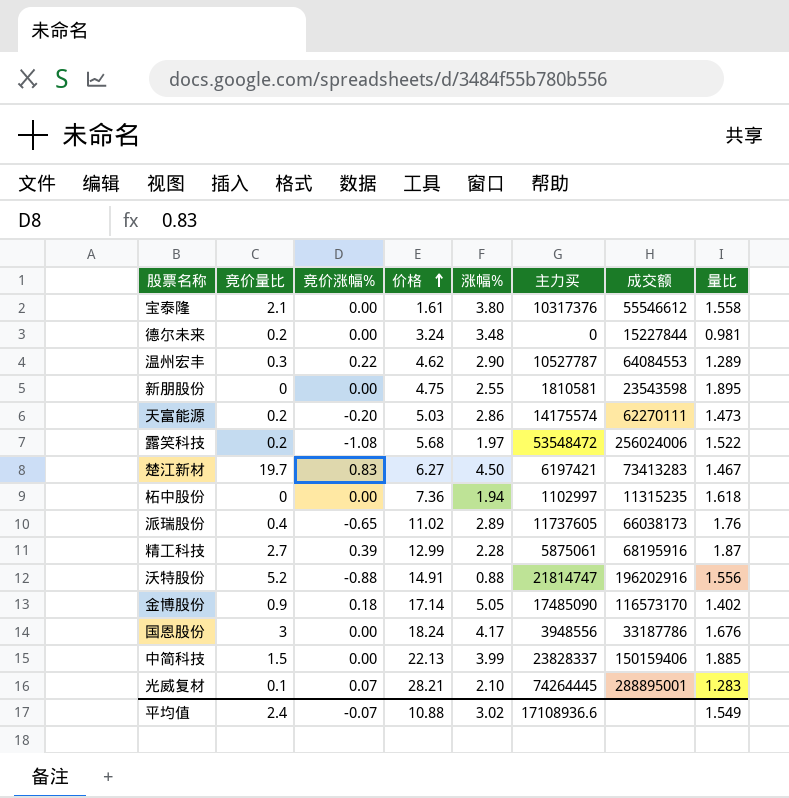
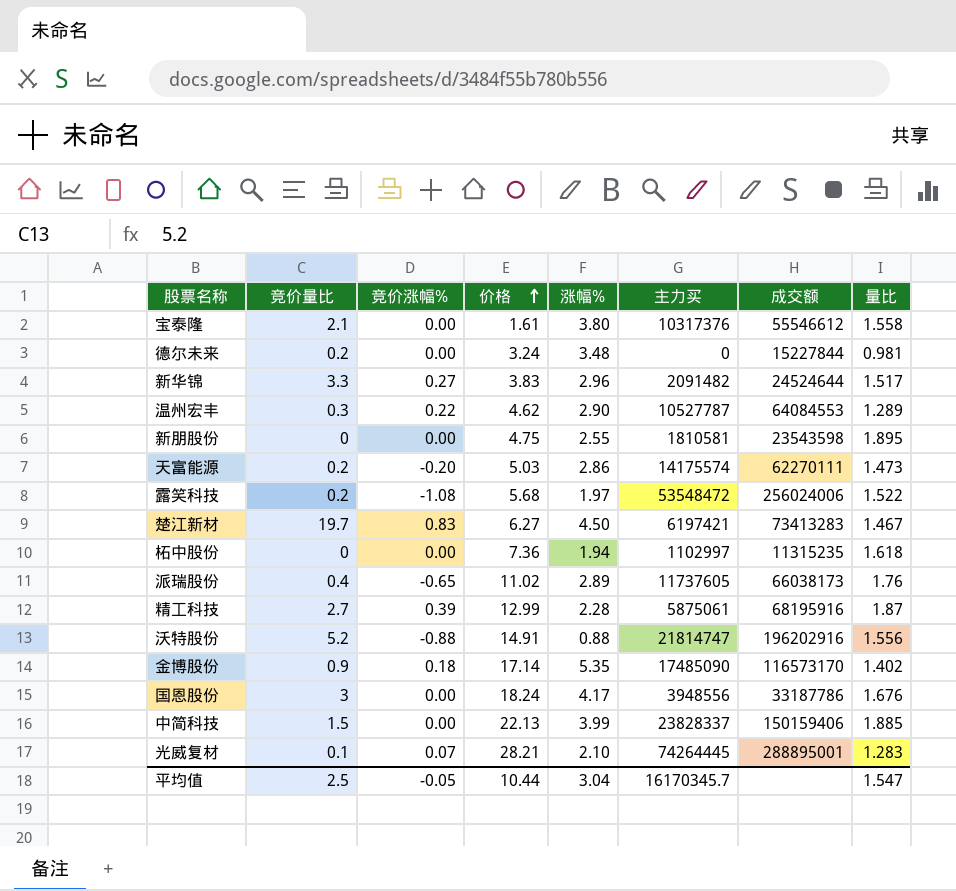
row 新华锦: none -> 3.3 | 0.27 | 3.83 | 2.96 | 2091482 | 24524644 | 1.517
金博股份 | 涨幅%: 5.05 -> 5.35
平均值 | 竞价量比: 2.4 -> 2.5
平均值 | 竞价涨幅%: -0.07 -> -0.05
平均值 | 价格: 10.88 -> 10.44
平均值 | 涨幅%: 3.02 -> 3.04
平均值 | 主力买: 17108936.6 -> 16170345.7
平均值 | 量比: 1.549 -> 1.547

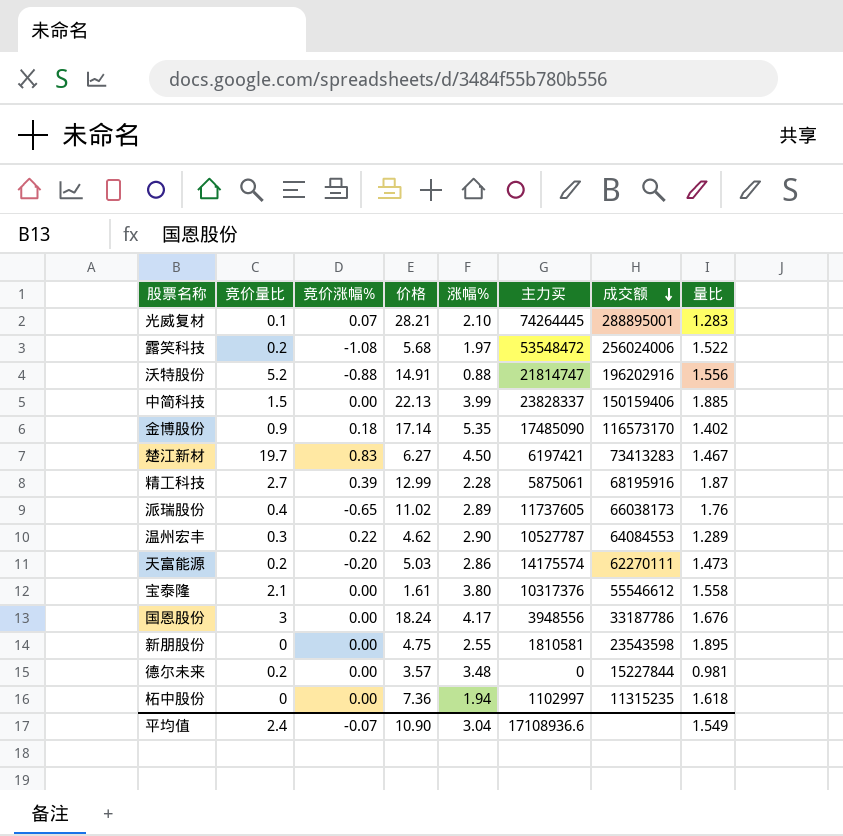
row order: 价格 ascending -> 成交额 descending
row 新华锦: 3.3 | 0.27 | 3.83 | 2.96 | 2091482 | 24524644 | 1.517 -> none
德尔未来 | 价格: 3.24 -> 3.57
平均值 | 竞价量比: 2.5 -> 2.4
平均值 | 竞价涨幅%: -0.05 -> -0.07
平均值 | 价格: 10.44 -> 10.90
平均值 | 主力买: 16170345.7 -> 17108936.6
平均值 | 量比: 1.547 -> 1.549

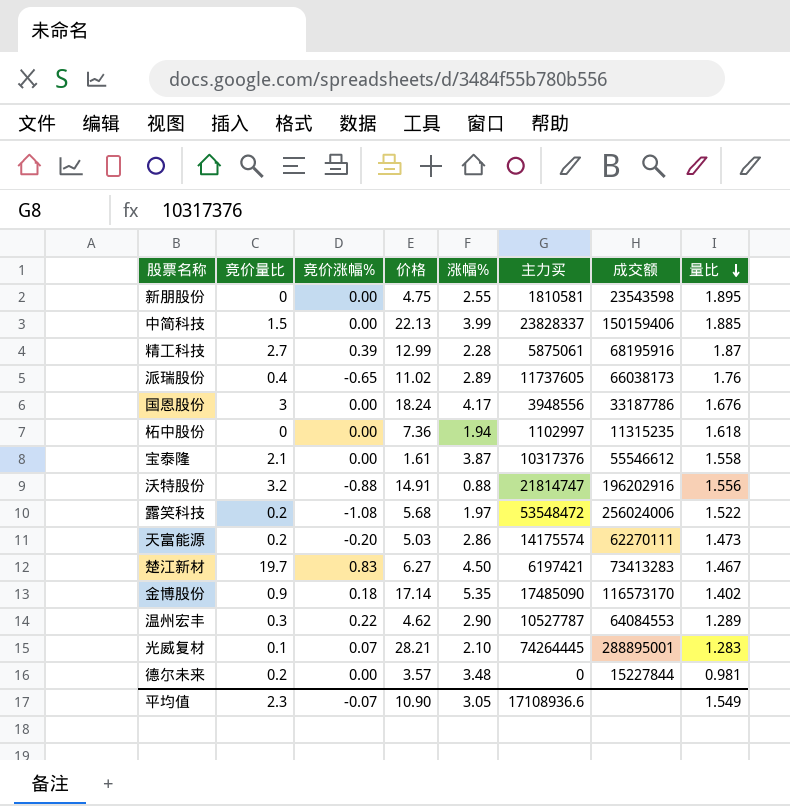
row order: 成交额 descending -> 量比 descending
宝泰隆 | 涨幅%: 3.80 -> 3.87
沃特股份 | 竞价量比: 5.2 -> 3.2
平均值 | 竞价量比: 2.4 -> 2.3
平均值 | 涨幅%: 3.04 -> 3.05

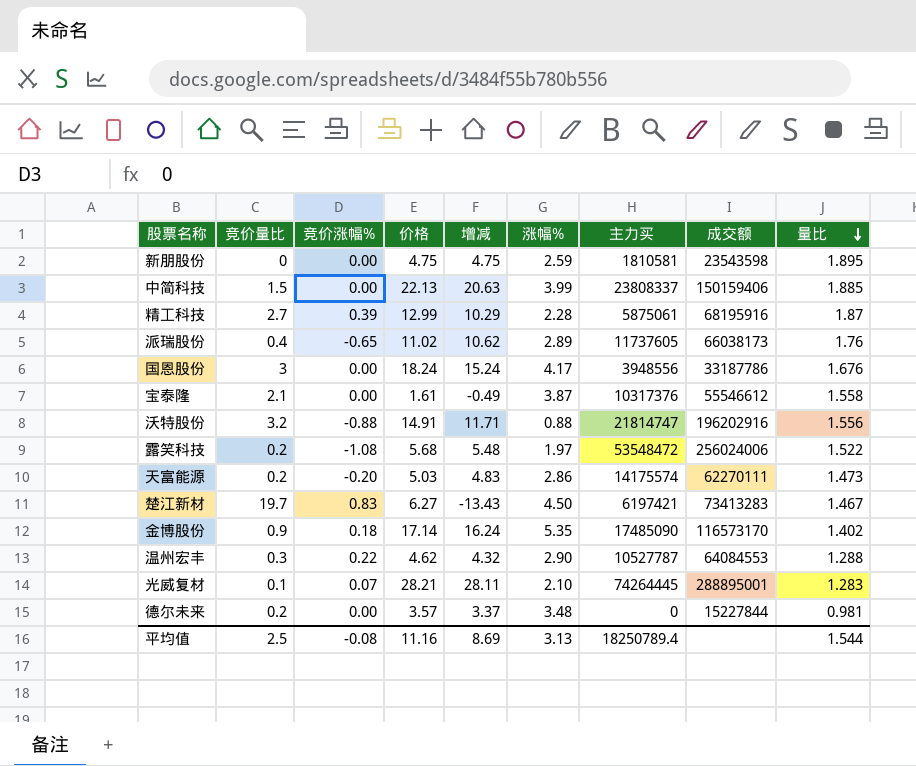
column 增减 | formula: none -> [价格] - [竞价量比]
row 柘中股份: 0 | 0.00 | 7.36 | 1.94 | 1102997 | 11315235 | 1.618 -> none
新朋股份 | 涨幅%: 2.55 -> 2.59
中简科技 | 主力买: 23828337 -> 23808337
温州宏丰 | 量比: 1.289 -> 1.288
平均值 | 竞价量比: 2.3 -> 2.5
平均值 | 竞价涨幅%: -0.07 -> -0.08
平均值 | 价格: 10.90 -> 11.16
平均值 | 涨幅%: 3.05 -> 3.13
平均值 | 主力买: 17108936.6 -> 18250789.4
平均值 | 量比: 1.549 -> 1.544

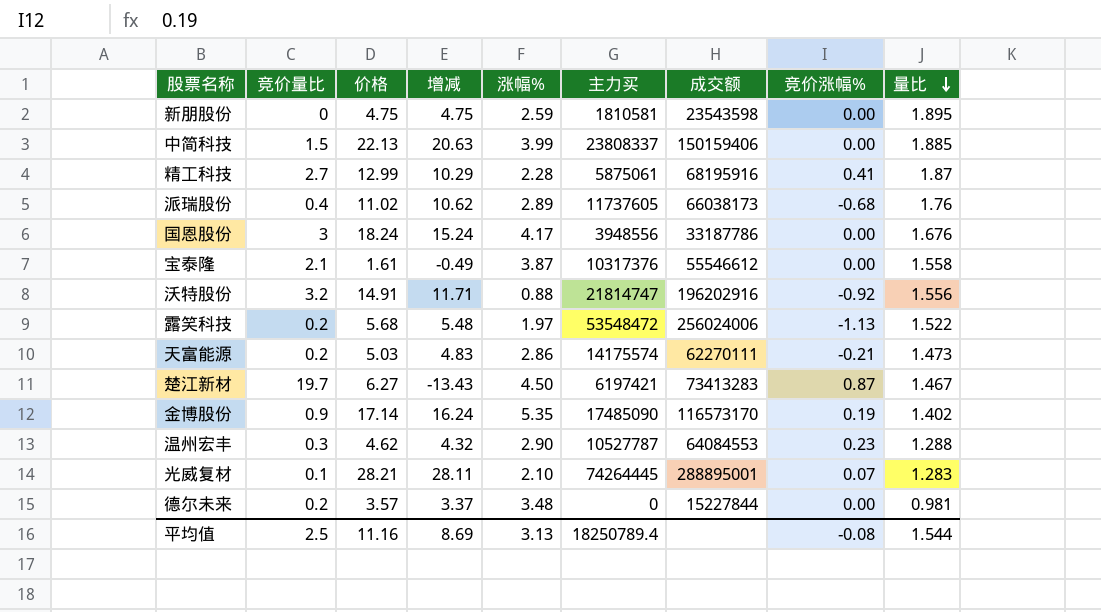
column 竞价涨幅% | position: 3 -> 8
精工科技 | 竞价涨幅%: 0.39 -> 0.41
派瑞股份 | 竞价涨幅%: -0.65 -> -0.68
沃特股份 | 竞价涨幅%: -0.88 -> -0.92
露笑科技 | 竞价涨幅%: -1.08 -> -1.13
天富能源 | 竞价涨幅%: -0.20 -> -0.21
楚江新材 | 竞价涨幅%: 0.83 -> 0.87
金博股份 | 竞价涨幅%: 0.18 -> 0.19
温州宏丰 | 竞价涨幅%: 0.22 -> 0.23

